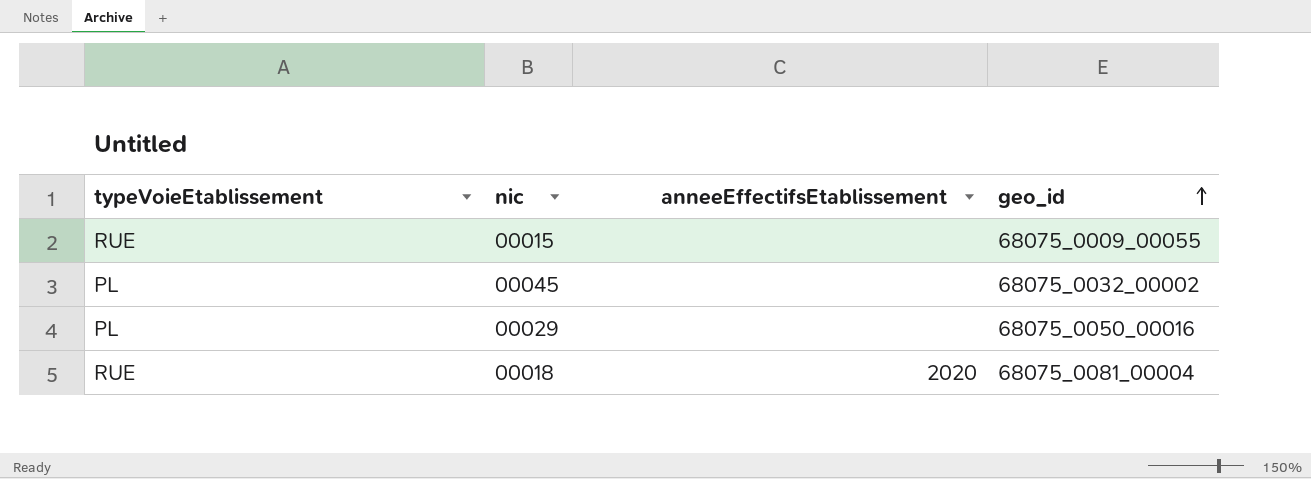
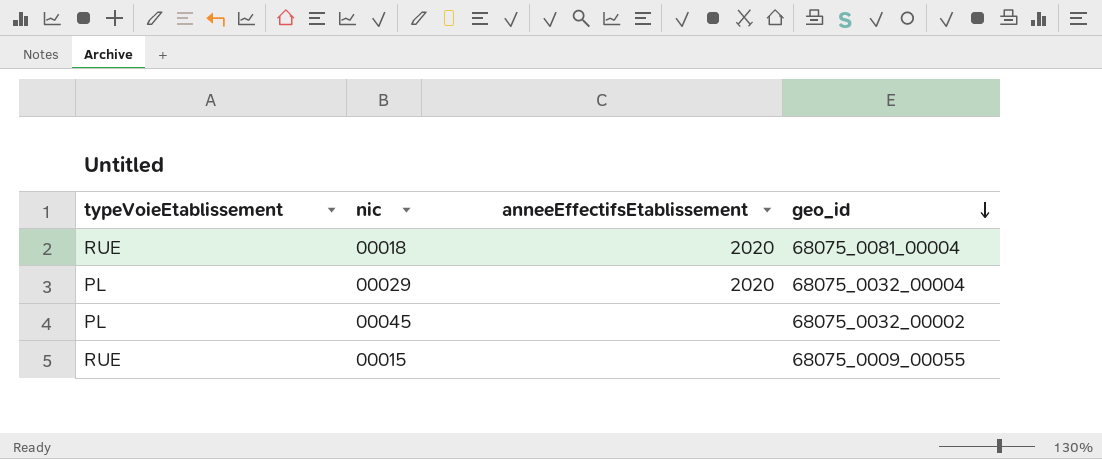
row order: geo_id ascending -> geo_id descending
00029 | anneeEffectifsEtablissement: none -> 2020
00029 | geo_id: 68075_0050_00016 -> 68075_0032_00004

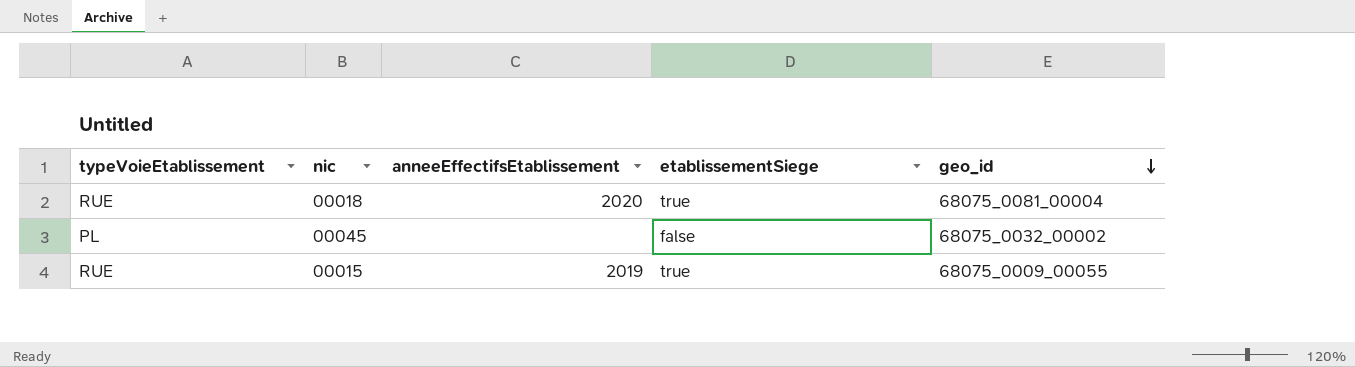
column etablissementSiege | position: none -> 4
row 00029: PL | 2020 | 68075_0032_00004 -> none
00015 | anneeEffectifsEtablissement: none -> 2019

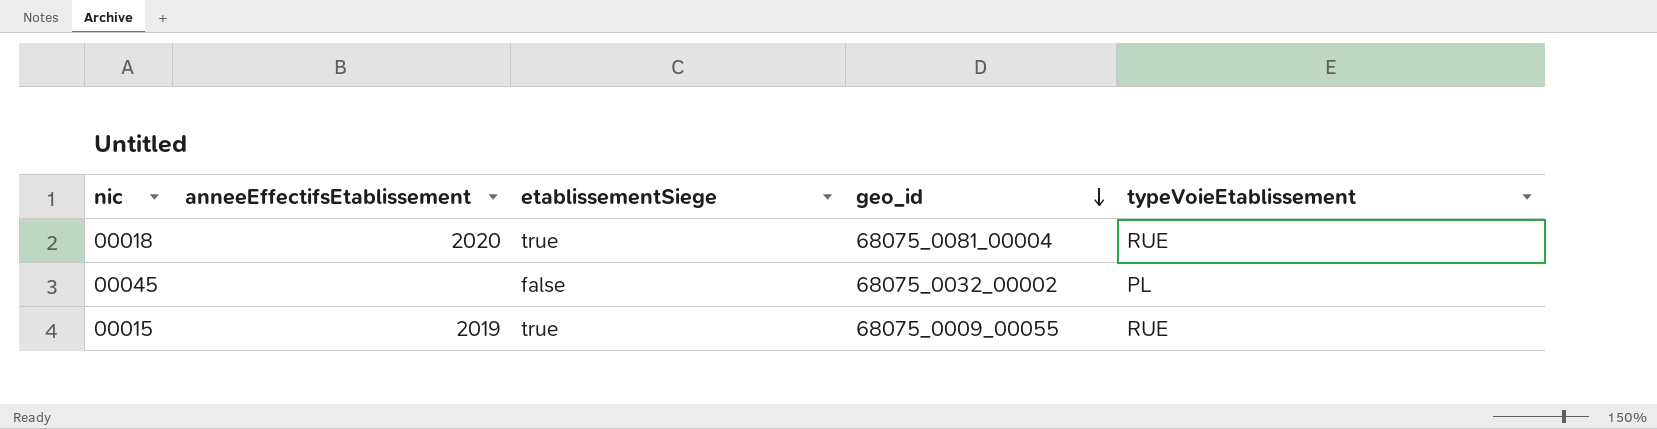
column typeVoieEtablissement | position: 1 -> 5

